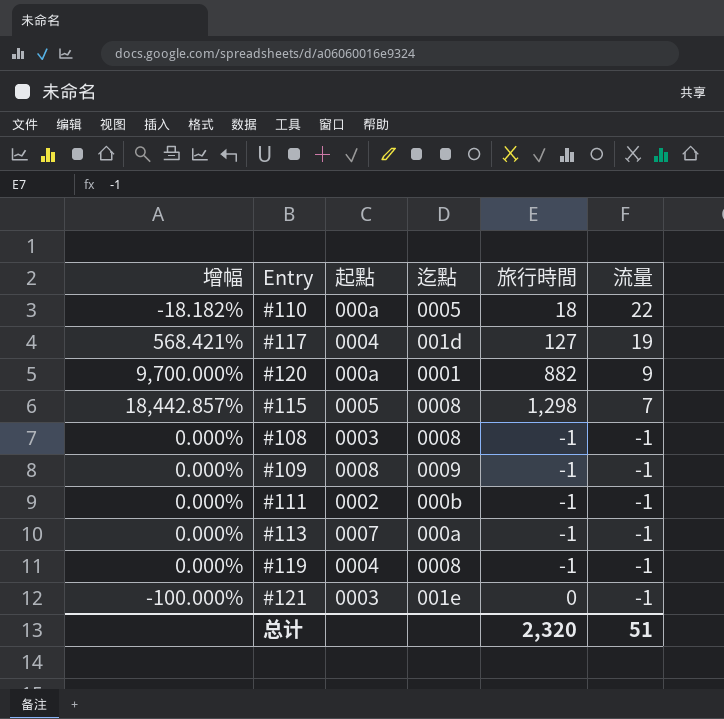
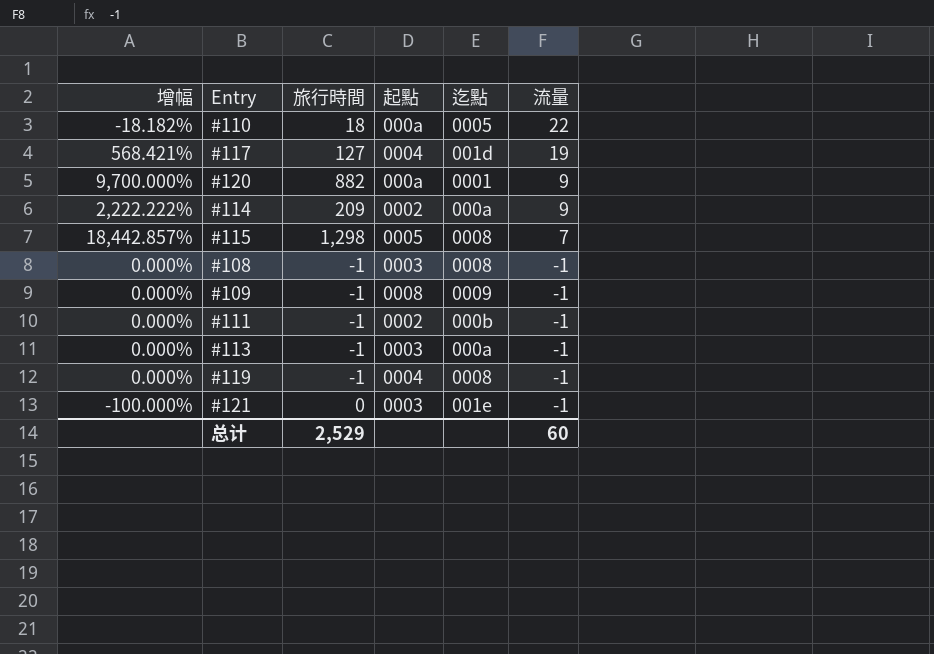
column 旅行時間 | position: 5 -> 3
row #114: none -> 2,222.222% | 209 | 0002 | 000a | 9
#113 | 起點: 0007 -> 0003
总计 | 旅行時間: 2,320 -> 2,529
总计 | 流量: 51 -> 60

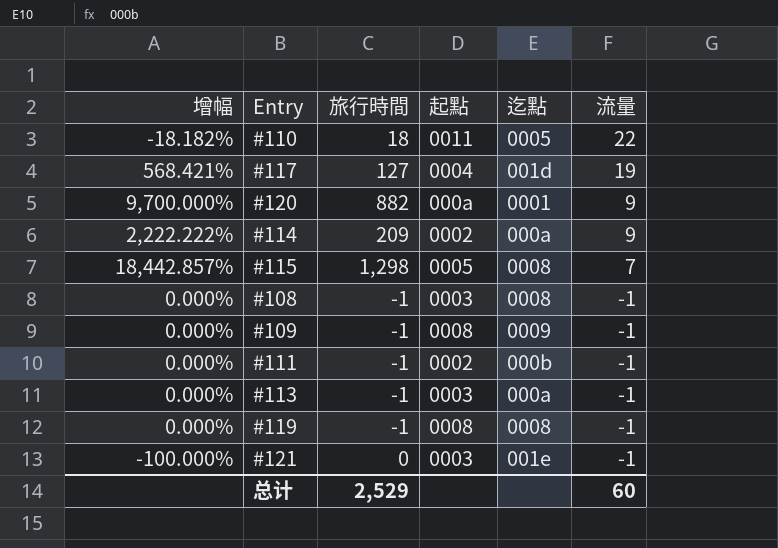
#110 | 起點: 000a -> 0011
#119 | 起點: 0004 -> 0008

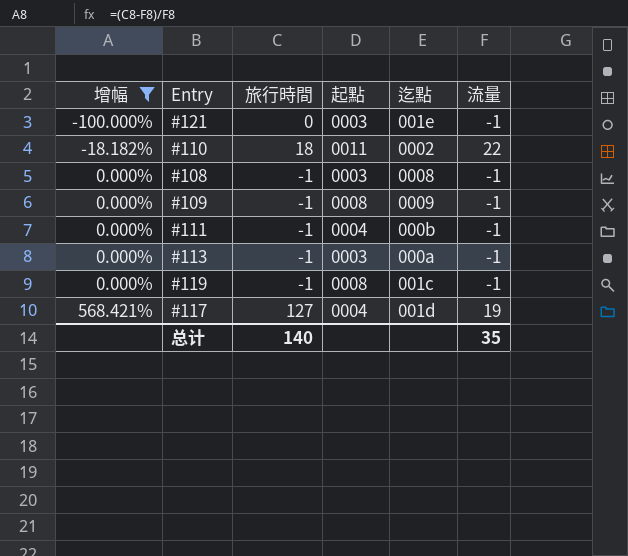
filter: none -> 增幅 <= 568.421%
row order: 流量 descending -> 增幅 ascending
#110 | 迄點: 0005 -> 0002
#111 | 起點: 0002 -> 0004
#119 | 迄點: 0008 -> 001c
总计 | 旅行時間: 2,529 -> 140
总计 | 流量: 60 -> 35

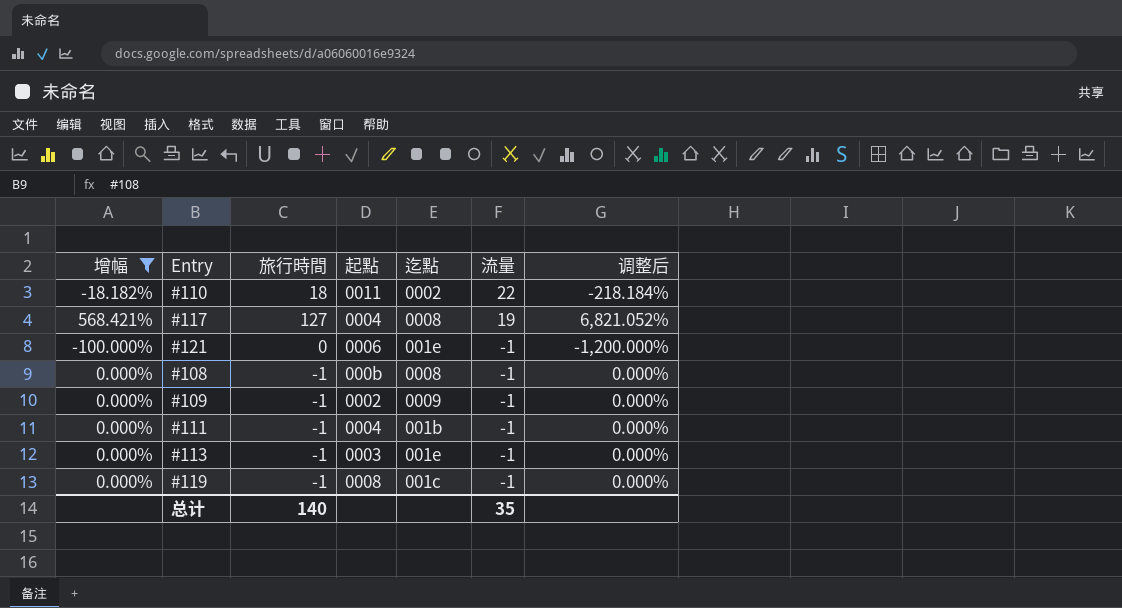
row order: 增幅 ascending -> 流量 descending
column 调整后 | formula: none -> [增幅] * 12
#117 | 迄點: 001d -> 0008
#121 | 起點: 0003 -> 0006
#108 | 起點: 0003 -> 000b
#109 | 起點: 0008 -> 0002
#111 | 迄點: 000b -> 001b
#113 | 迄點: 000a -> 001e

